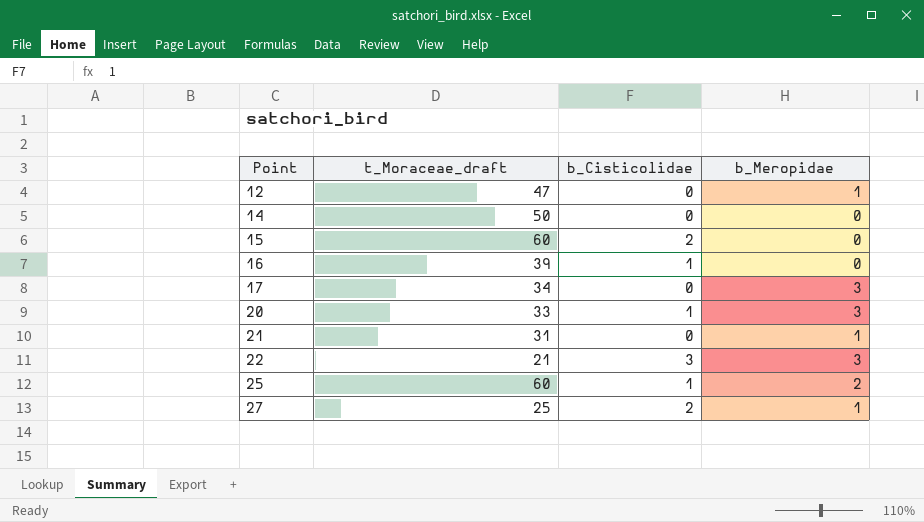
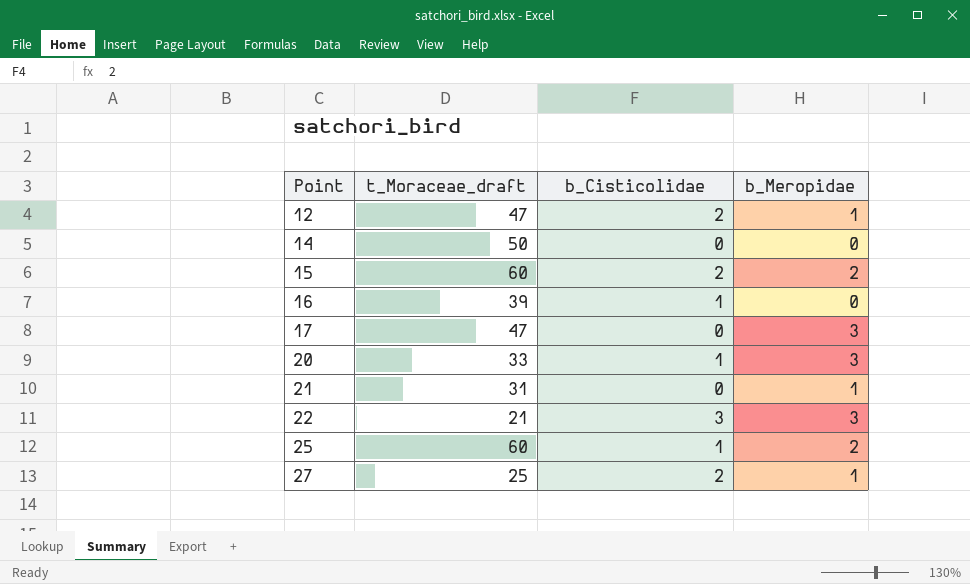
12 | b_Cisticolidae: 0 -> 2
15 | b_Meropidae: 0 -> 2
17 | t_Moraceae_draft: 34 -> 47

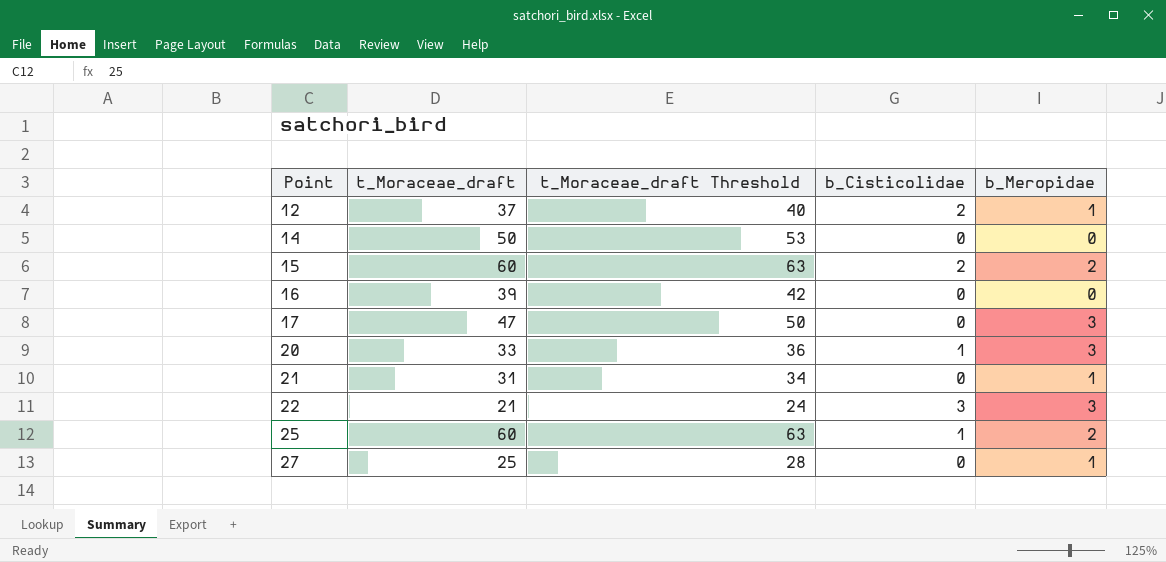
column t_Moraceae_draft Threshold | formula: none -> [t_Moraceae_draft] + 3
12 | t_Moraceae_draft: 47 -> 37
16 | b_Cisticolidae: 1 -> 0
27 | b_Cisticolidae: 2 -> 0

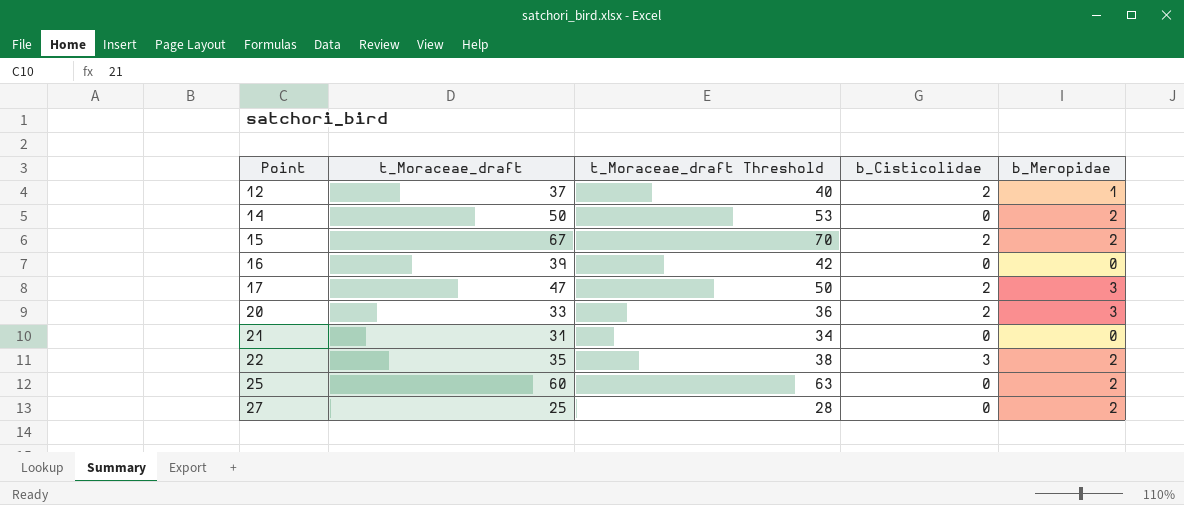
14 | b_Meropidae: 0 -> 2
15 | t_Moraceae_draft: 60 -> 67
15 | t_Moraceae_draft Threshold: 63 -> 70
17 | b_Cisticolidae: 0 -> 2
20 | b_Cisticolidae: 1 -> 2
21 | b_Meropidae: 1 -> 0
22 | t_Moraceae_draft: 21 -> 35
22 | t_Moraceae_draft Threshold: 24 -> 38
22 | b_Meropidae: 3 -> 2
25 | b_Cisticolidae: 1 -> 0
27 | b_Meropidae: 1 -> 2

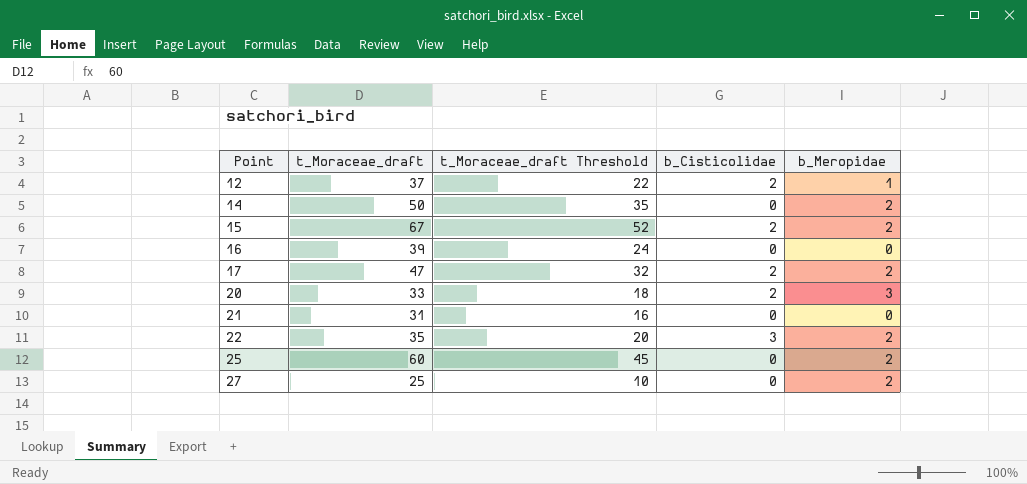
column t_Moraceae_draft Threshold | formula: [t_Moraceae_draft] + 3 -> [t_Moraceae_draft] - 15
17 | b_Meropidae: 3 -> 2

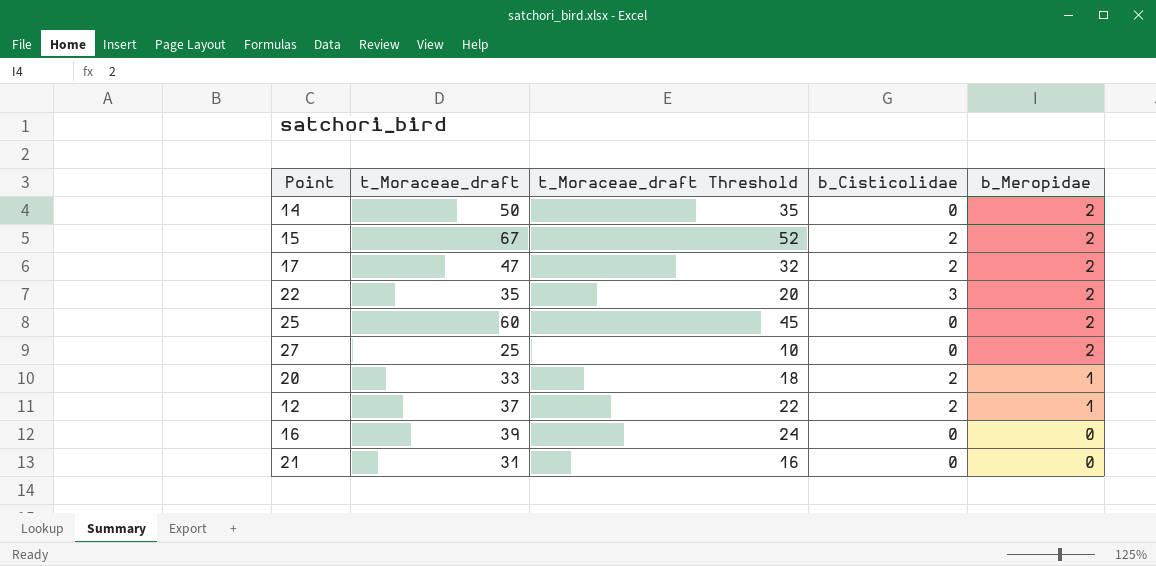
row order: Point ascending -> b_Meropidae descending
20 | b_Meropidae: 3 -> 1

